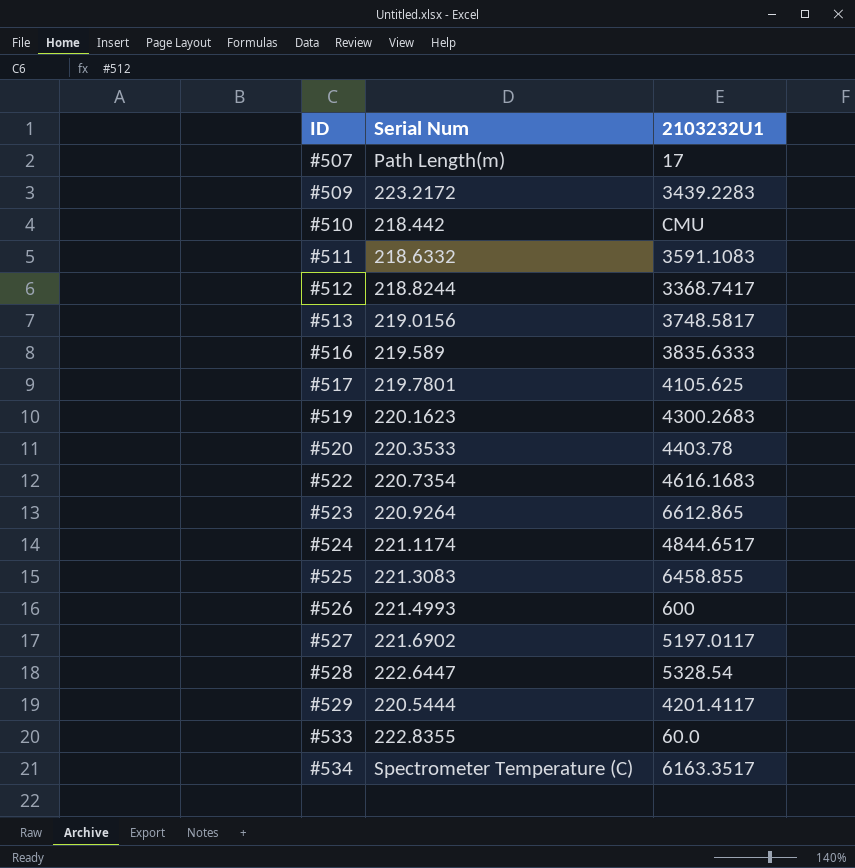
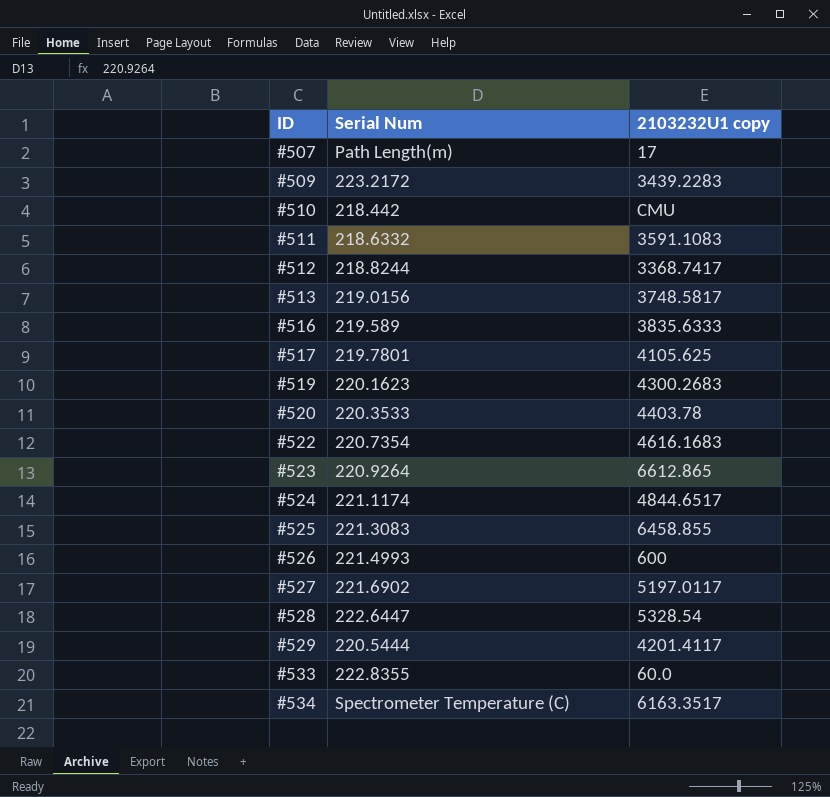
column name: 2103232U1 -> 2103232U1 copy

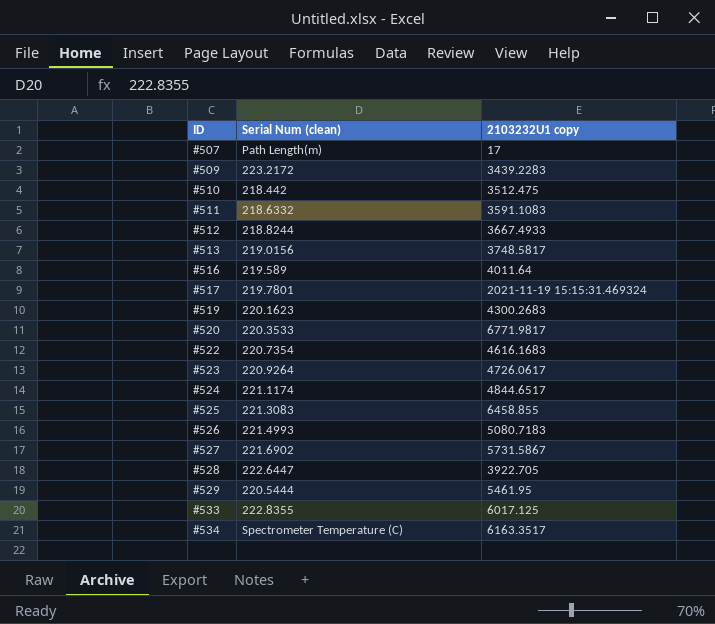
column name: Serial Num -> Serial Num (clean)
#510 | 2103232U1 copy: CMU -> 3512.475
#512 | 2103232U1 copy: 3368.7417 -> 3667.4933
#516 | 2103232U1 copy: 3835.6333 -> 4011.64
#517 | 2103232U1 copy: 4105.625 -> 2021-11-19 15:15:31.469324
#520 | 2103232U1 copy: 4403.78 -> 6771.9817
#523 | 2103232U1 copy: 6612.865 -> 4726.0617
#526 | 2103232U1 copy: 600 -> 5080.7183
#527 | 2103232U1 copy: 5197.0117 -> 5731.5867
#528 | 2103232U1 copy: 5328.54 -> 3922.705
#529 | 2103232U1 copy: 4201.4117 -> 5461.95
#533 | 2103232U1 copy: 60.0 -> 6017.125

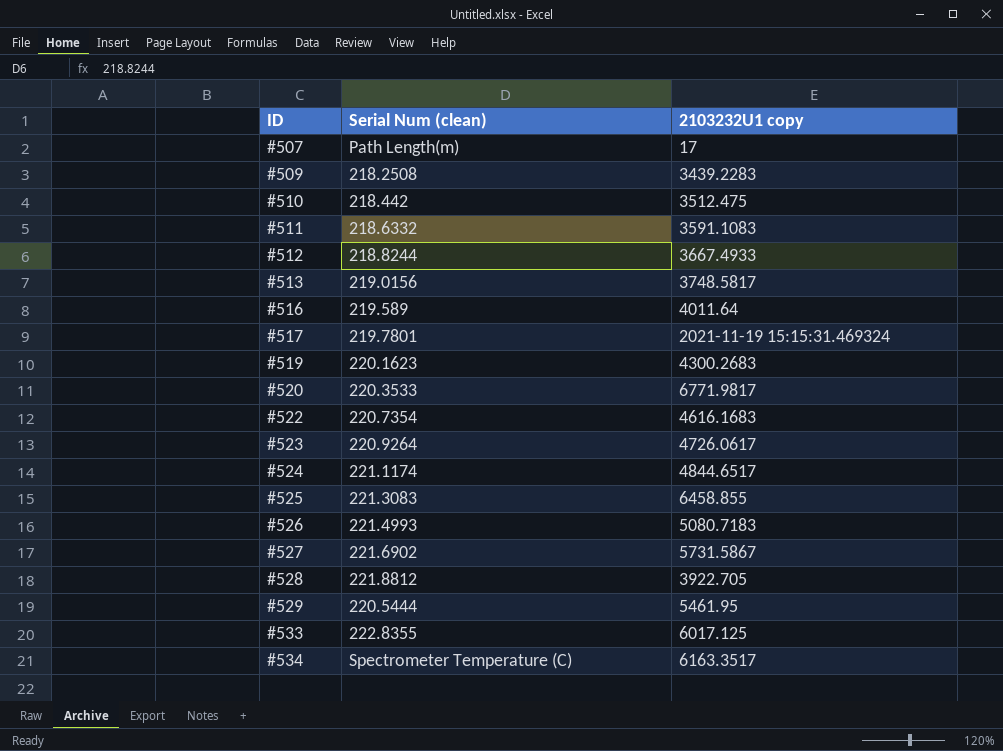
#509 | Serial Num (clean): 223.2172 -> 218.2508
#528 | Serial Num (clean): 222.6447 -> 221.8812

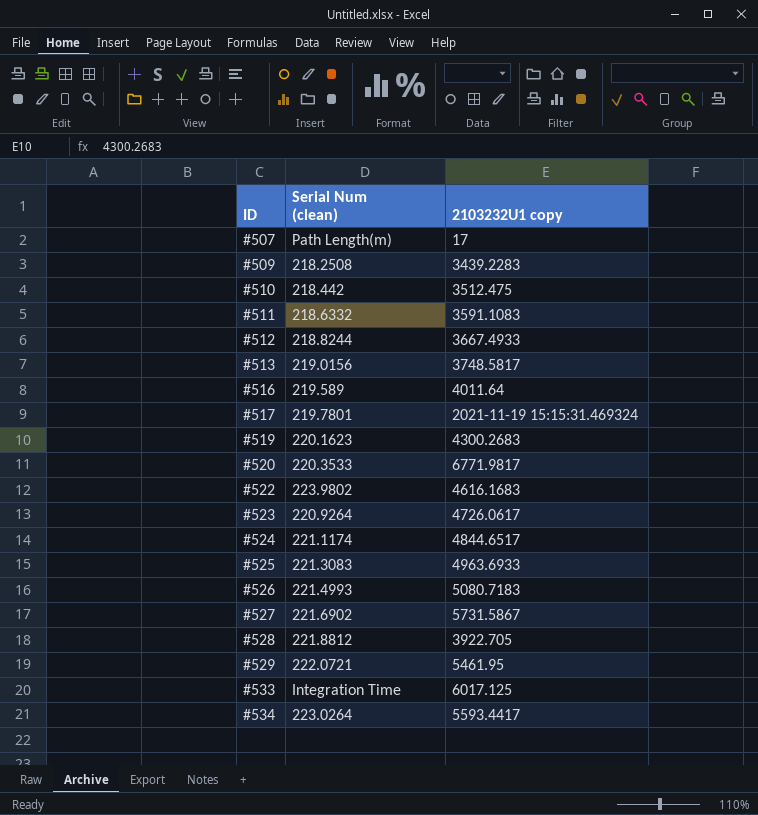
#522 | Serial Num (clean): 220.7354 -> 223.9802
#525 | 2103232U1 copy: 6458.855 -> 4963.6933
#529 | Serial Num (clean): 220.5444 -> 222.0721
#533 | Serial Num (clean): 222.8355 -> Integration Time
#534 | Serial Num (clean): Spectrometer Temperature (C) -> 223.0264
#534 | 2103232U1 copy: 6163.3517 -> 5593.4417

